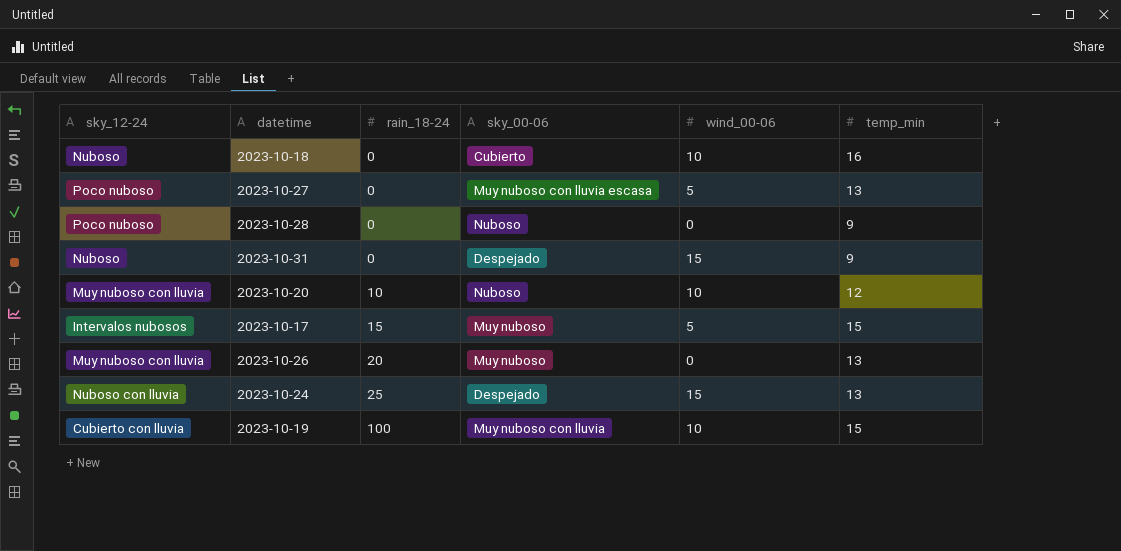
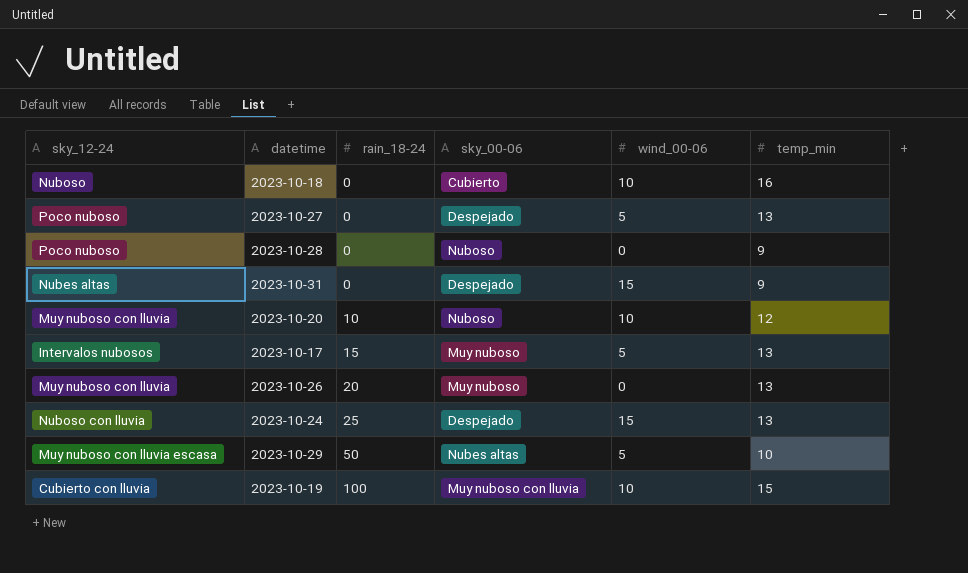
2023-10-27 | sky_00-06: Muy nuboso con lluvia escasa -> Despejado
2023-10-31 | sky_12-24: Nuboso -> Nubes altas
2023-10-17 | temp_min: 15 -> 13
row 2023-10-29: none -> Muy nuboso con lluvia escasa | 50 | Nubes altas | 5 | 10

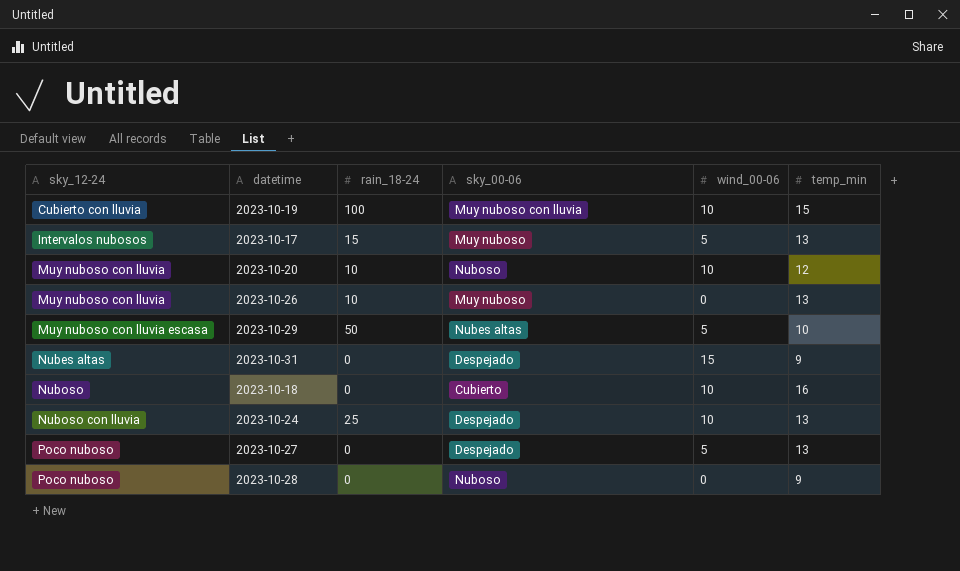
row order: rain_18-24 ascending -> sky_12-24 ascending
2023-10-26 | rain_18-24: 20 -> 10
2023-10-24 | wind_00-06: 15 -> 10

